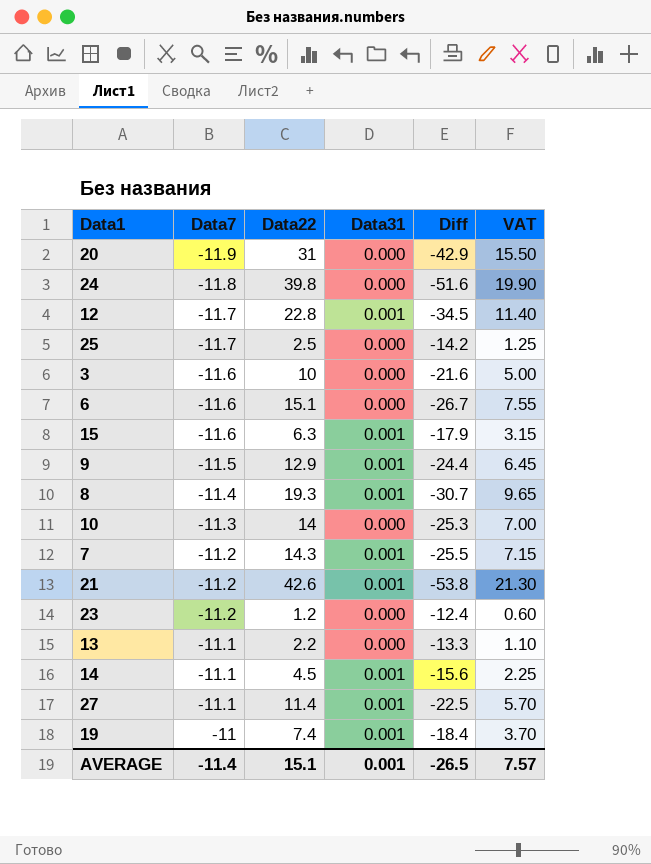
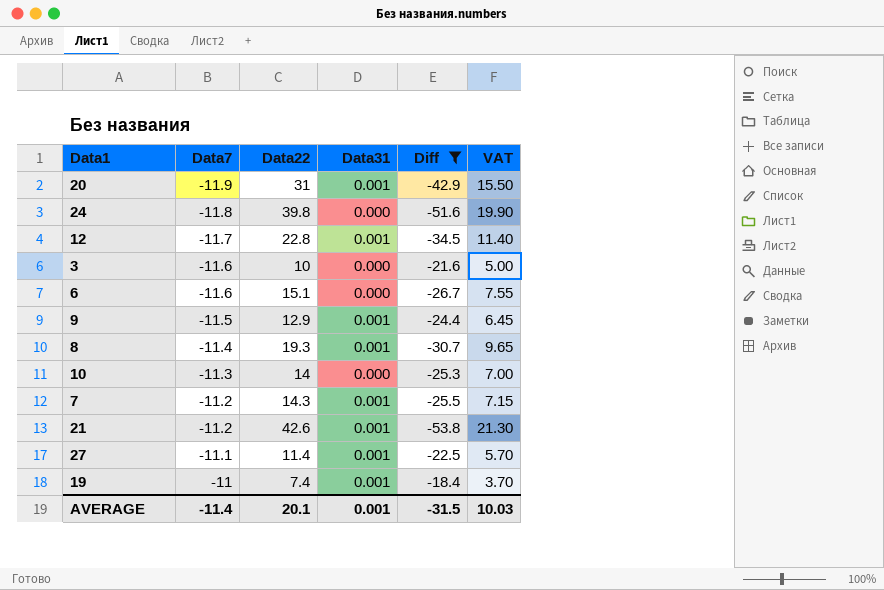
filter: none -> Diff <= -18.4
20 | Data31: 0.000 -> 0.001
AVERAGE | Data22: 15.1 -> 20.1
AVERAGE | Diff: -26.5 -> -31.5
AVERAGE | VAT: 7.57 -> 10.03

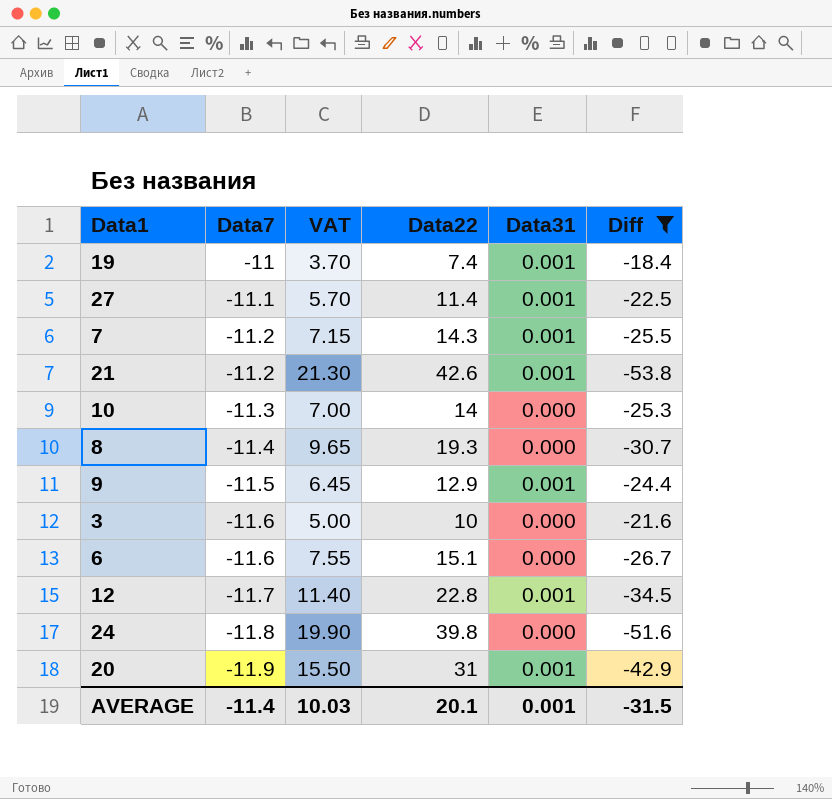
row order: Data7 ascending -> Data7 descending
column VAT | position: 6 -> 3
8 | Data31: 0.001 -> 0.000

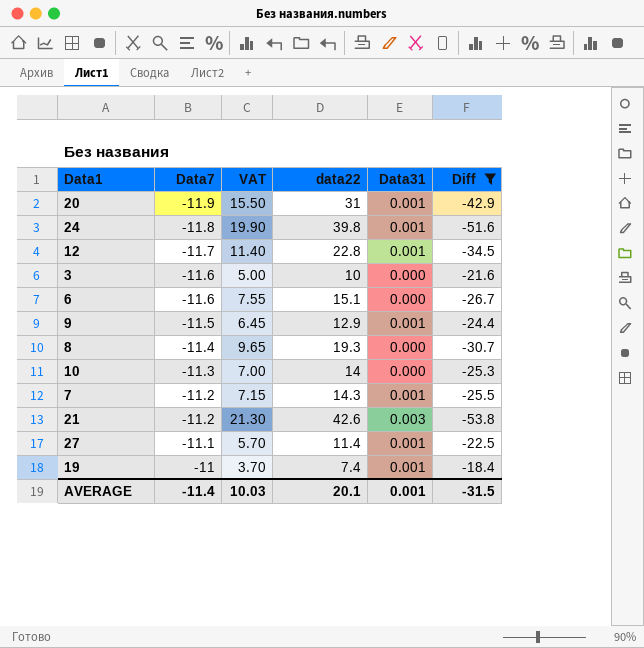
row order: Data7 descending -> Data7 ascending
column name: Data22 -> data22
24 | Data31: 0.000 -> 0.001
21 | Data31: 0.001 -> 0.003

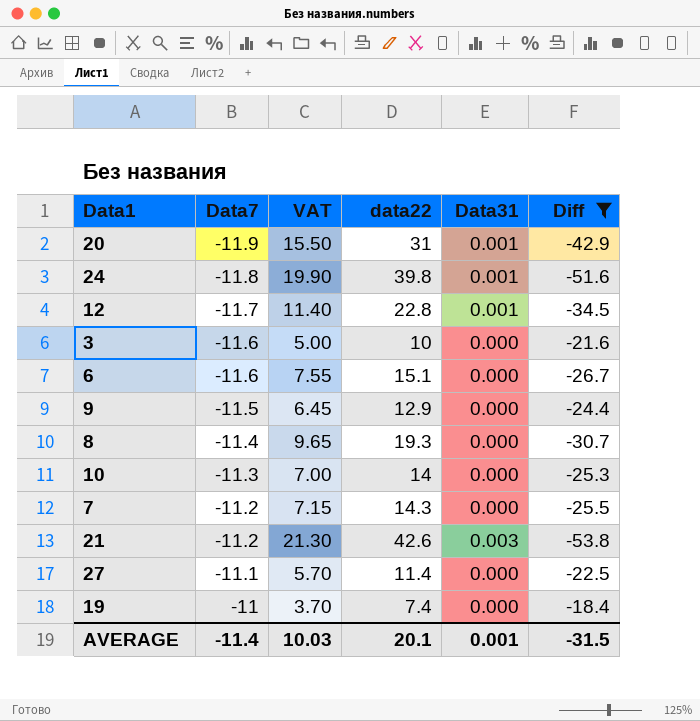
9 | Data31: 0.001 -> 0.000
7 | Data31: 0.001 -> 0.000
27 | Data31: 0.001 -> 0.000
19 | Data31: 0.001 -> 0.000

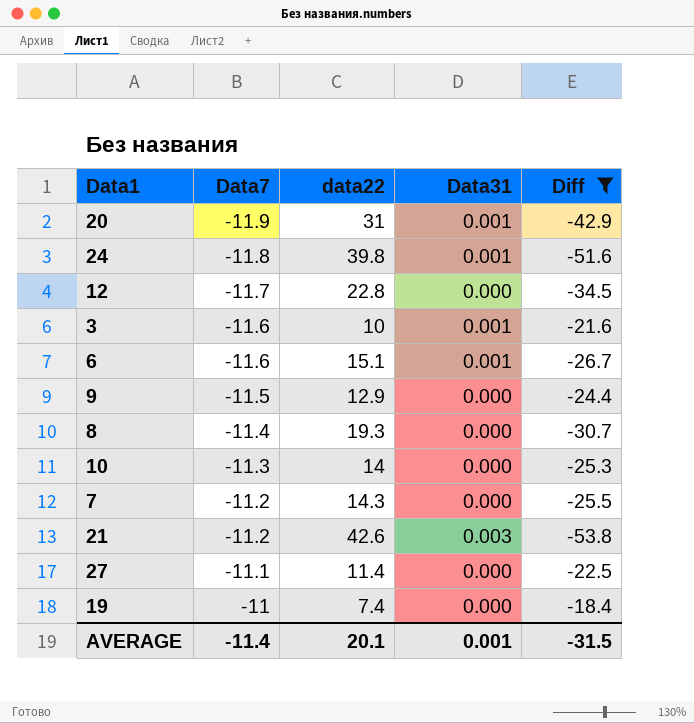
column VAT | formula: [data22] * 0.5 -> none
12 | Data31: 0.001 -> 0.000
3 | Data31: 0.000 -> 0.001
6 | Data31: 0.000 -> 0.001

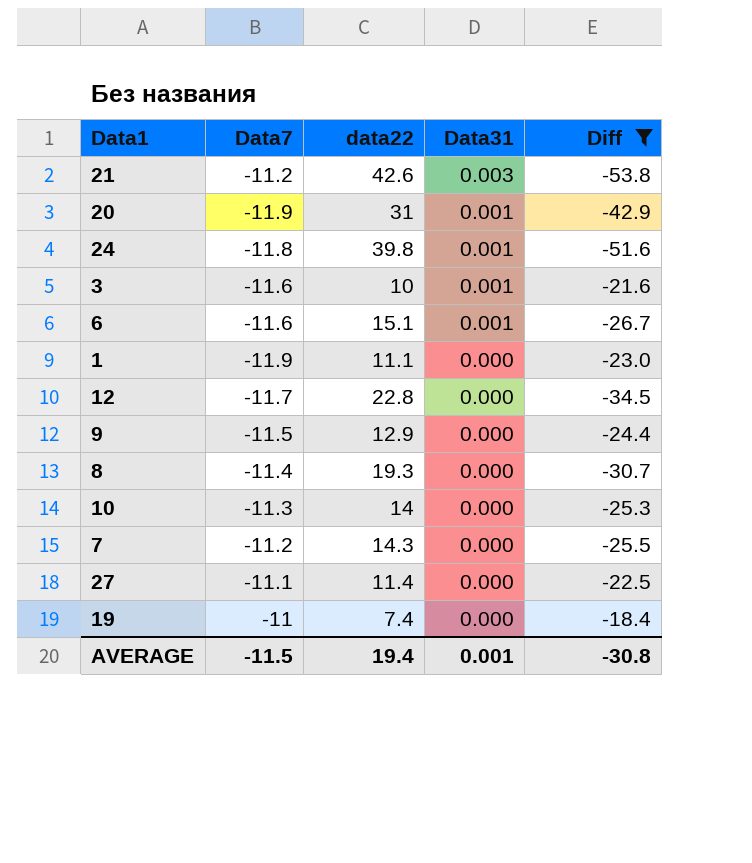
row order: Data7 ascending -> Data31 descending
row 1: none -> -11.9 | 11.1 | 0.000 | -23.0
AVERAGE | Data7: -11.4 -> -11.5
AVERAGE | data22: 20.1 -> 19.4
AVERAGE | Diff: -31.5 -> -30.8

